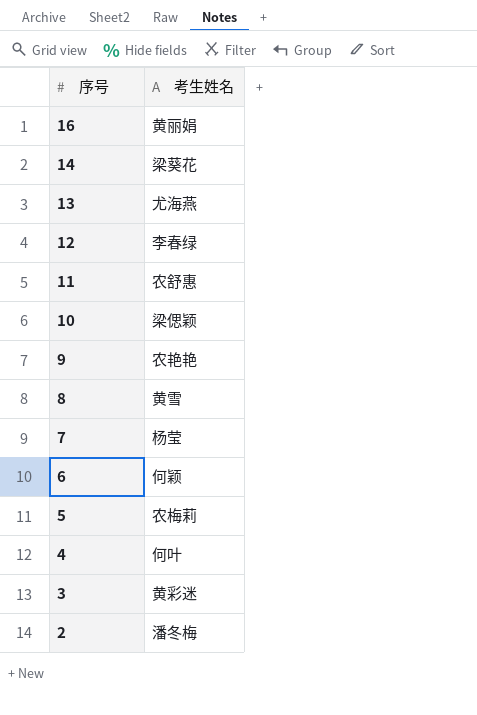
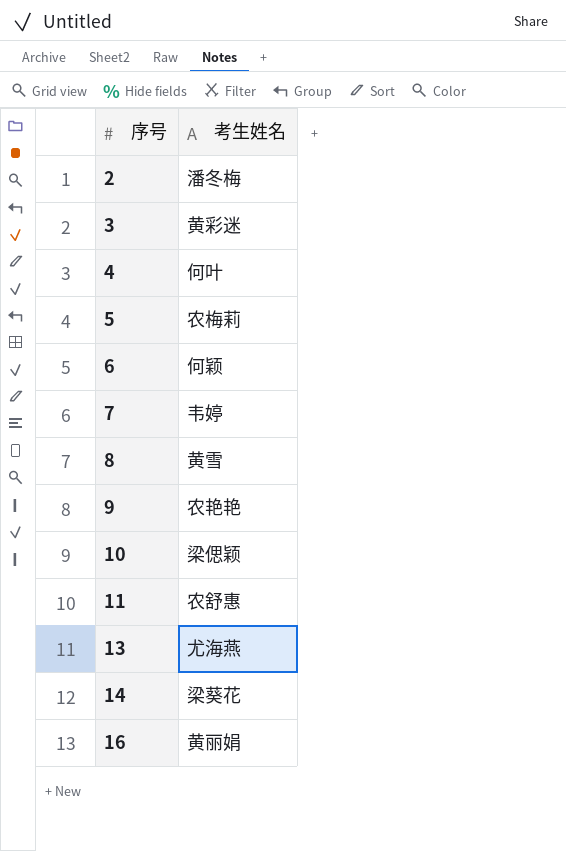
row order: 序号 descending -> 序号 ascending
row 12: 李春绿 -> none
7 | 考生姓名: 杨莹 -> 韦婷

